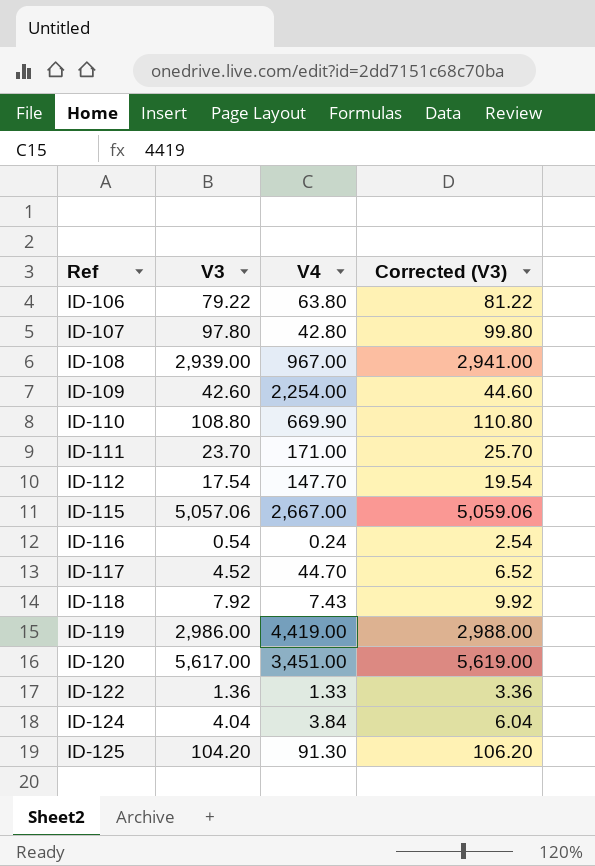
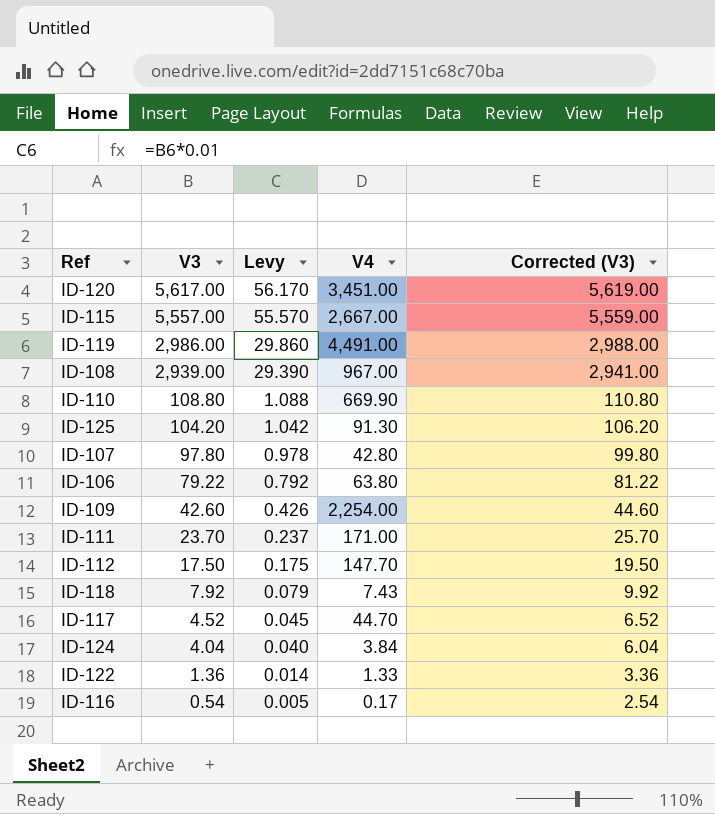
row order: Ref ascending -> V3 descending
column Levy | formula: none -> [V3] * 0.01
ID-115 | V3: 5,057.06 -> 5,557.00
ID-115 | Corrected (V3): 5,059.06 -> 5,559.00
ID-119 | V4: 4,419.00 -> 4,491.00
ID-112 | V3: 17.54 -> 17.50
ID-112 | Corrected (V3): 19.54 -> 19.50
ID-116 | V4: 0.24 -> 0.17

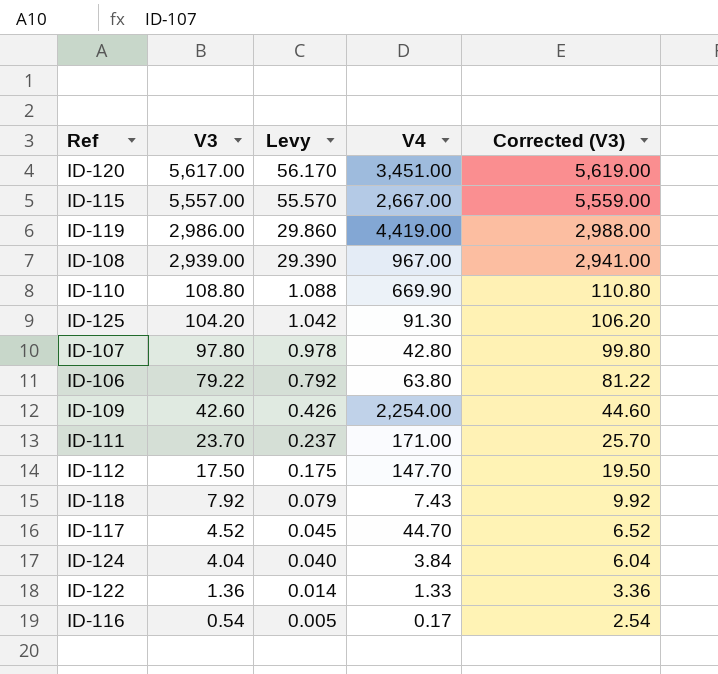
ID-119 | V4: 4,491.00 -> 4,419.00

